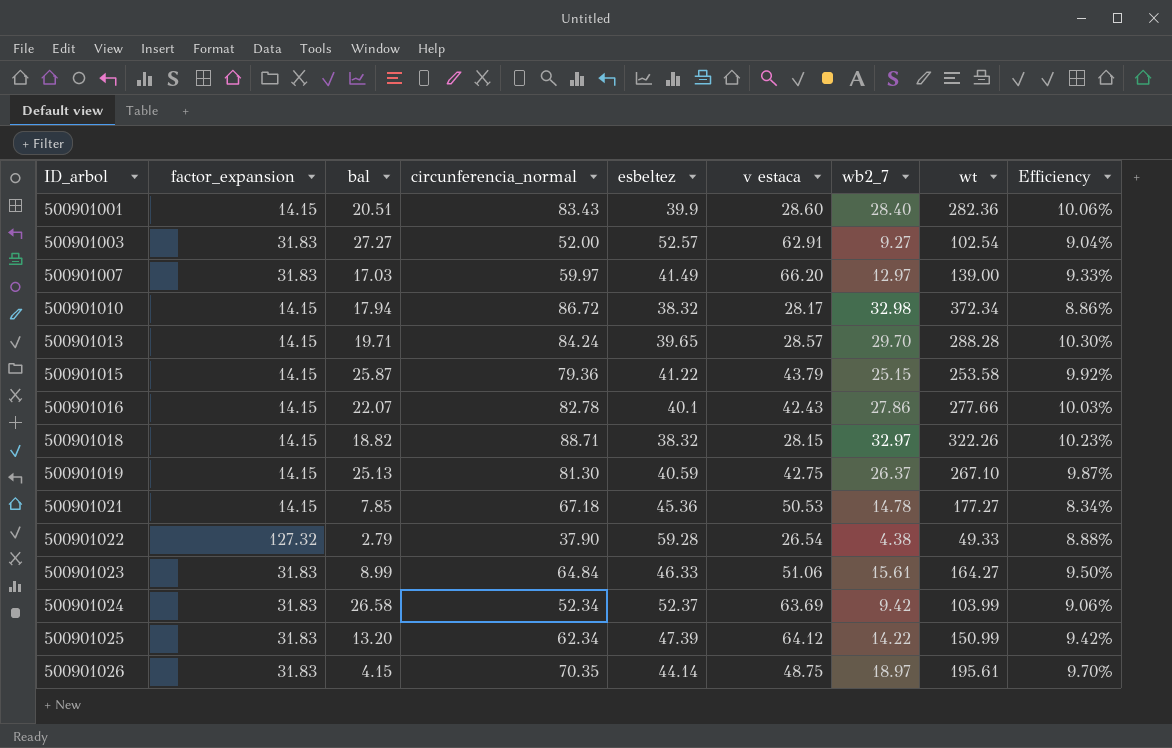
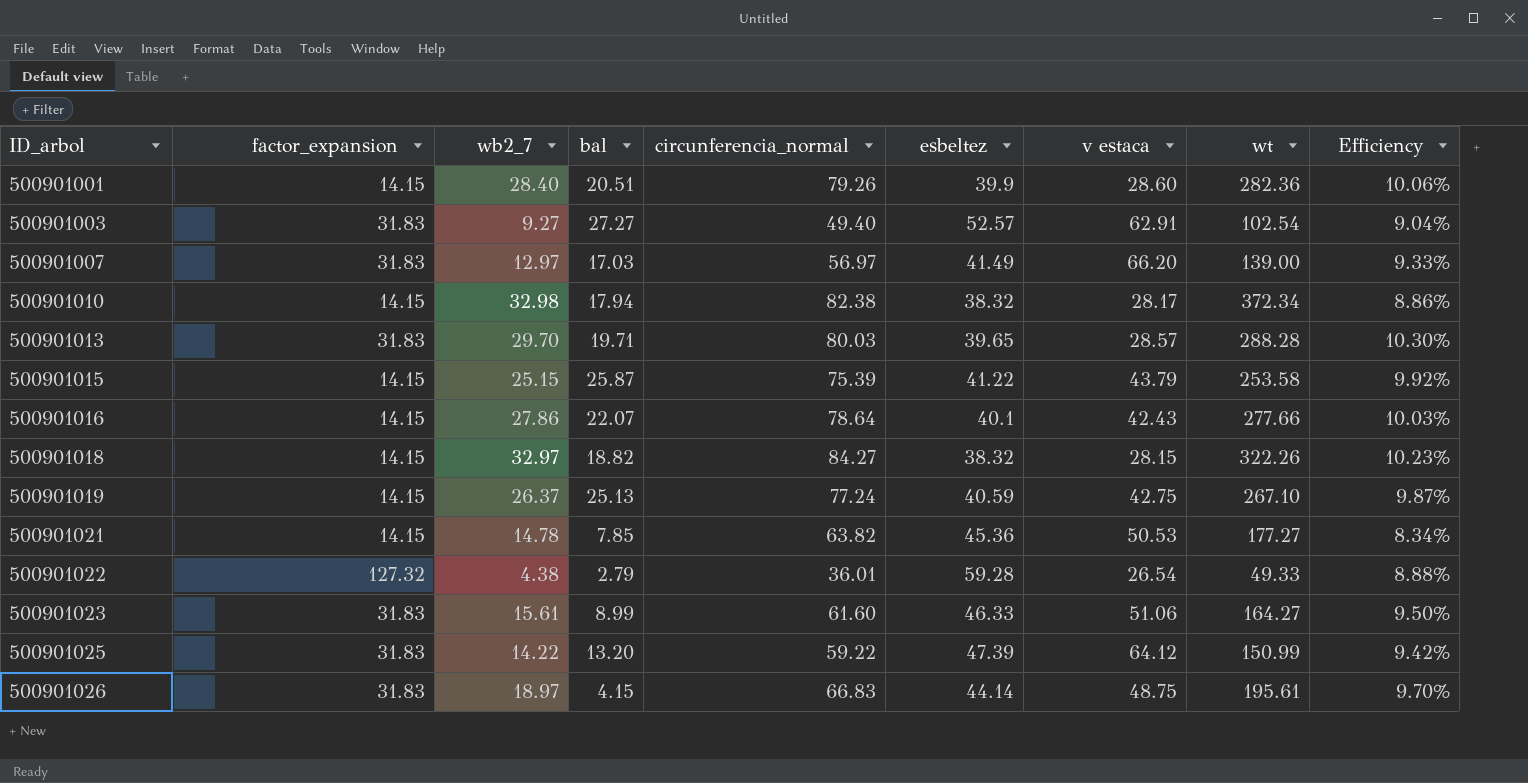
column wb2_7 | position: 7 -> 3
row 500901024: 31.83 | 26.58 | 52.34 | 52.37 | 63.69 | 9.42 | 103.99 | 9.06% -> none
500901001 | circunferencia_normal: 83.43 -> 79.26
500901003 | circunferencia_normal: 52.00 -> 49.40
500901007 | circunferencia_normal: 59.97 -> 56.97
500901010 | circunferencia_normal: 86.72 -> 82.38
500901013 | factor_expansion: 14.15 -> 31.83
500901013 | circunferencia_normal: 84.24 -> 80.03
500901015 | circunferencia_normal: 79.36 -> 75.39
500901016 | circunferencia_normal: 82.78 -> 78.64
500901018 | circunferencia_normal: 88.71 -> 84.27
500901019 | circunferencia_normal: 81.30 -> 77.24
500901021 | circunferencia_normal: 67.18 -> 63.82
500901022 | circunferencia_normal: 37.90 -> 36.01
500901023 | circunferencia_normal: 64.84 -> 61.60
500901025 | circunferencia_normal: 62.34 -> 59.22
500901026 | circunferencia_normal: 70.35 -> 66.83

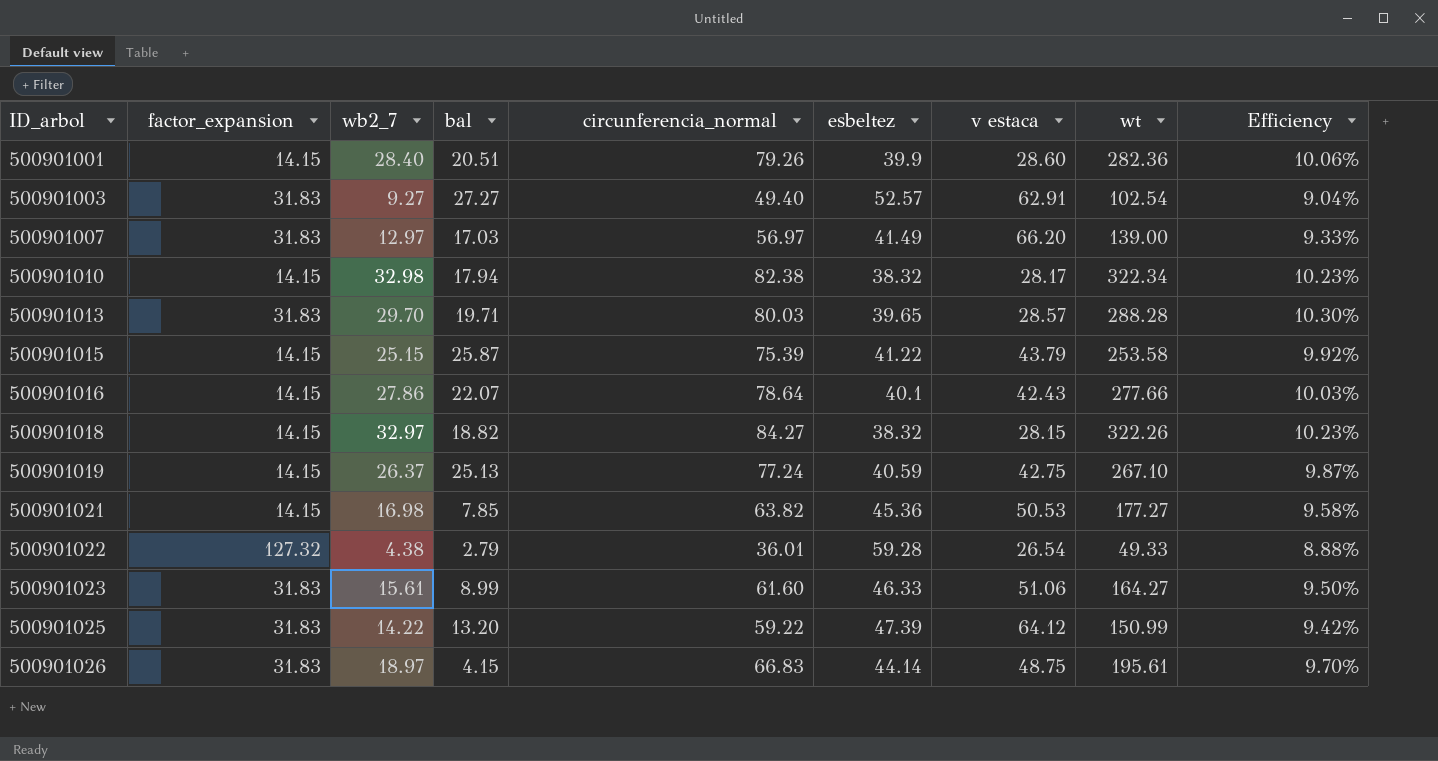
500901010 | wt: 372.34 -> 322.34
500901010 | Efficiency: 8.86% -> 10.23%
500901021 | wb2_7: 14.78 -> 16.98
500901021 | Efficiency: 8.34% -> 9.58%

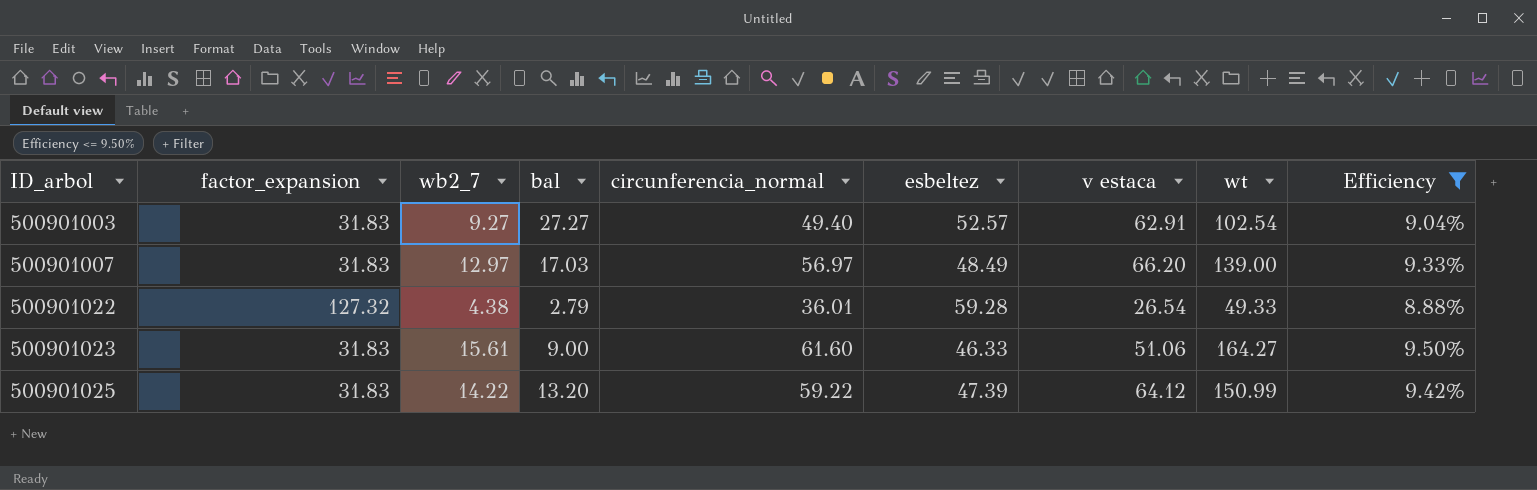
filter: none -> Efficiency <= 9.50%
500901007 | esbeltez: 41.49 -> 48.49
500901023 | bal: 8.99 -> 9.00

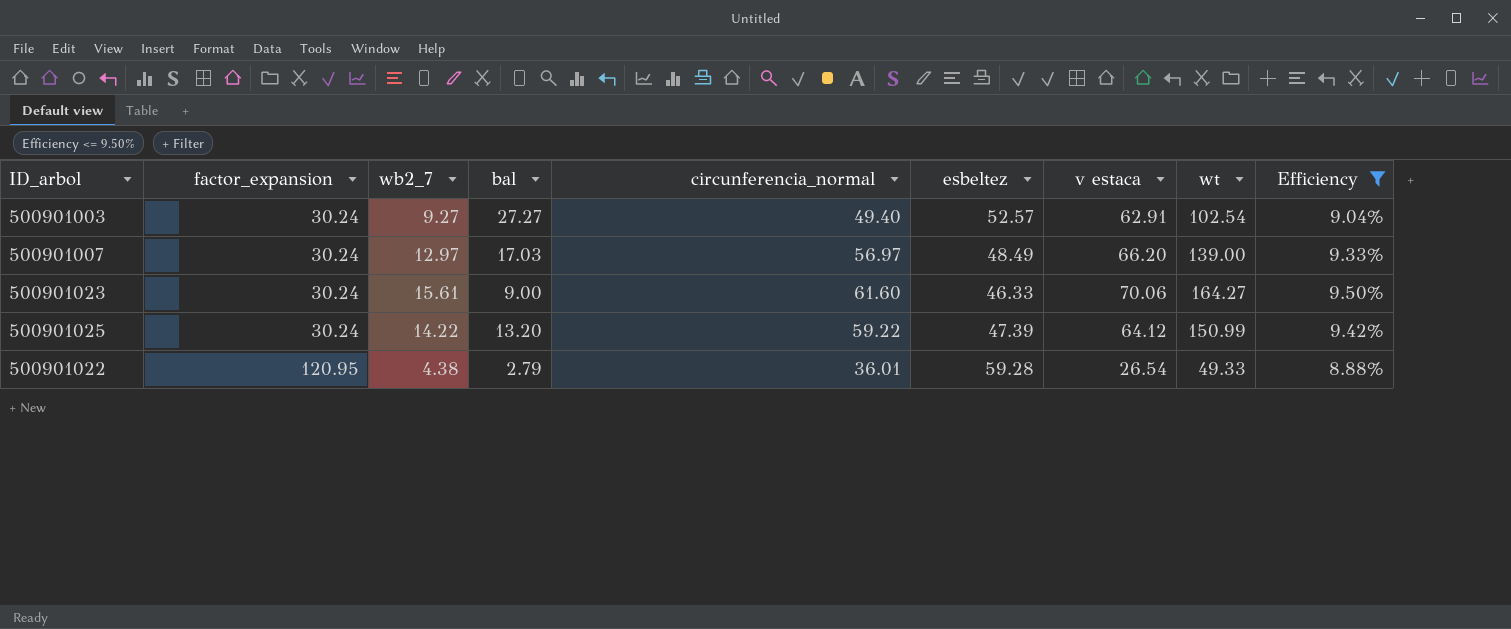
row order: ID_arbol ascending -> factor_expansion ascending
500901003 | factor_expansion: 31.83 -> 30.24
500901007 | factor_expansion: 31.83 -> 30.24
500901023 | factor_expansion: 31.83 -> 30.24
500901023 | v estaca: 51.06 -> 70.06
500901025 | factor_expansion: 31.83 -> 30.24
500901022 | factor_expansion: 127.32 -> 120.95

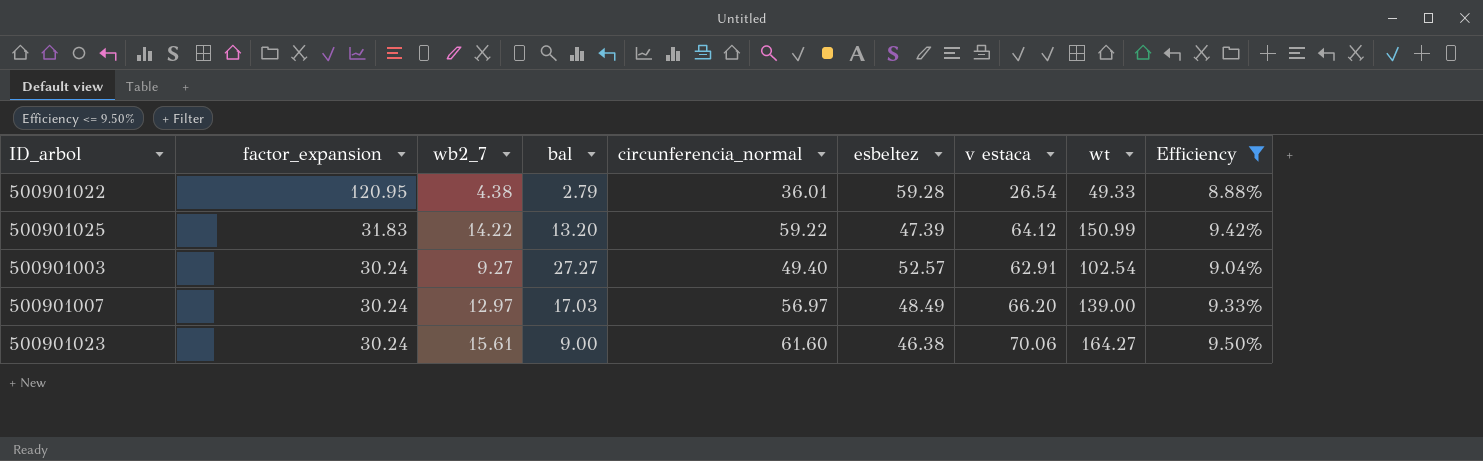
row order: factor_expansion ascending -> factor_expansion descending
500901025 | factor_expansion: 30.24 -> 31.83
500901023 | esbeltez: 46.33 -> 46.38

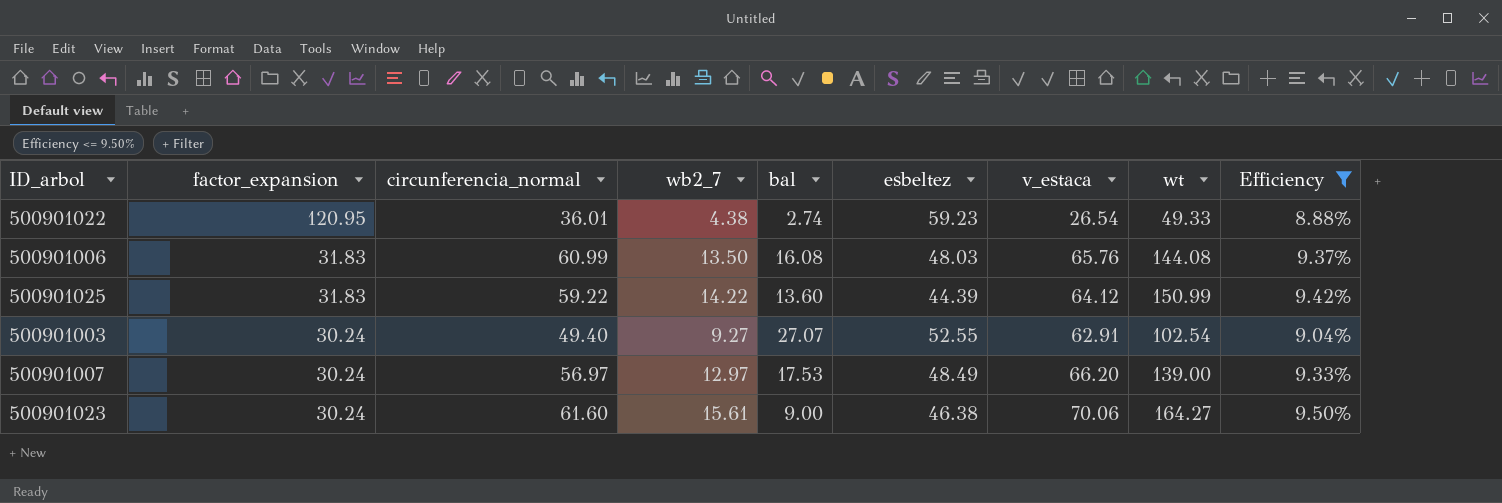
column circunferencia_normal | position: 5 -> 3
column name: v estaca -> v_estaca
500901022 | bal: 2.79 -> 2.74
500901022 | esbeltez: 59.28 -> 59.23
row 500901006: none -> 31.83 | 60.99 | 13.50 | 16.08 | 48.03 | 65.76 | 144.08 | 9.37%
500901025 | bal: 13.20 -> 13.60
500901025 | esbeltez: 47.39 -> 44.39
500901003 | bal: 27.27 -> 27.07
500901003 | esbeltez: 52.57 -> 52.55
500901007 | bal: 17.03 -> 17.53

